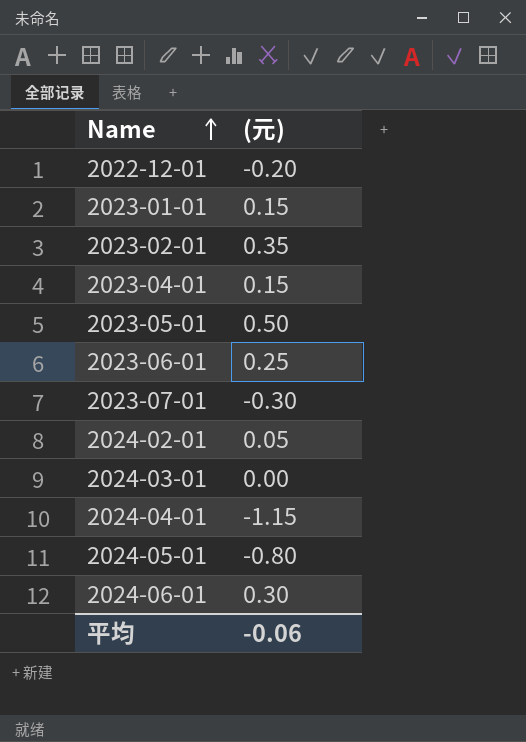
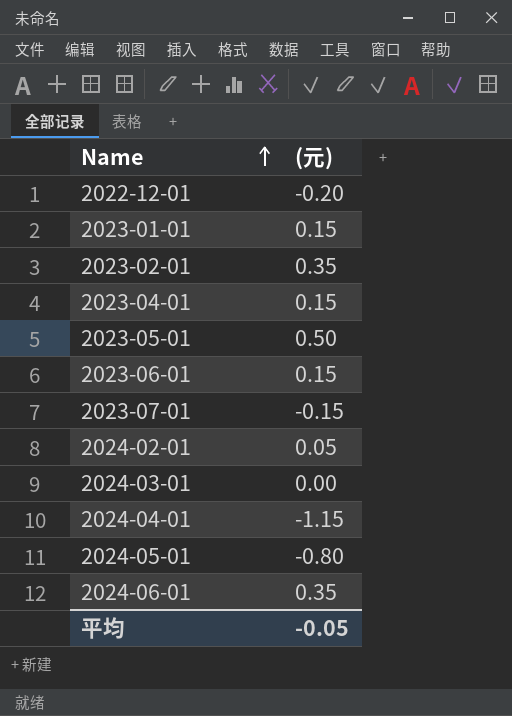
2023-06-01 | (元): 0.25 -> 0.15
2023-07-01 | (元): -0.30 -> -0.15
2024-06-01 | (元): 0.30 -> 0.35
平均 | (元): -0.06 -> -0.05

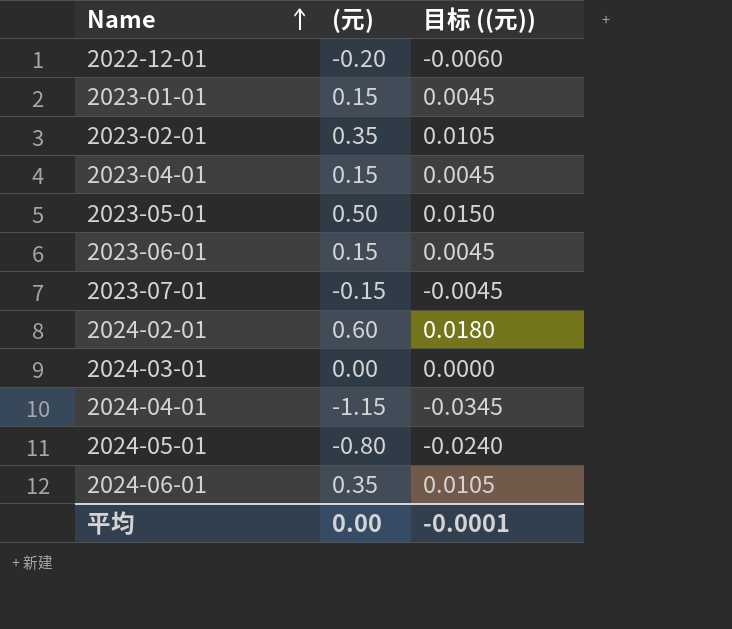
column 目标 ((元)) | formula: none -> [(元)] * 0.03
2024-02-01 | (元): 0.05 -> 0.60
平均 | (元): -0.05 -> 0.00

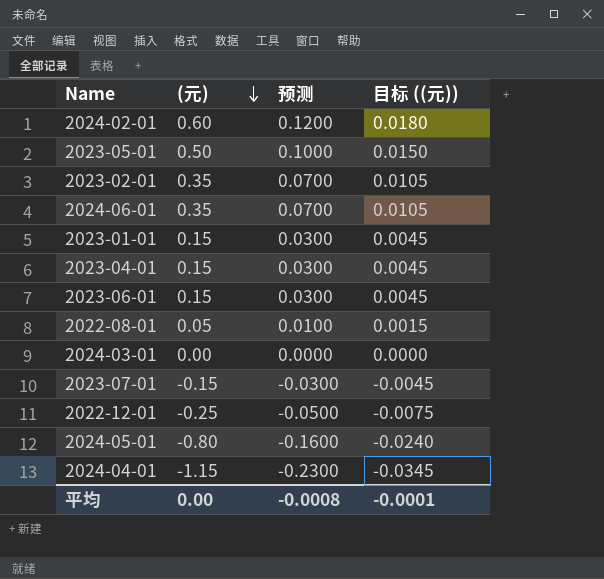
row order: Name ascending -> (元) descending
column 预测 | formula: none -> [(元)] * 0.2
row 2022-08-01: none -> 0.05 | 0.0100 | 0.0015
2022-12-01 | (元): -0.20 -> -0.25
2022-12-01 | 目标 ((元)): -0.0060 -> -0.0075

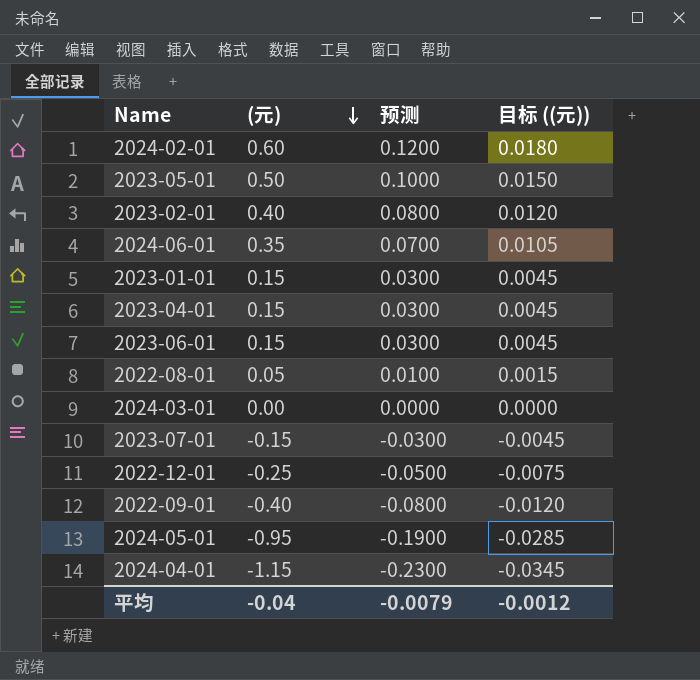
2023-02-01 | (元): 0.35 -> 0.40
2023-02-01 | 预测: 0.0700 -> 0.0800
2023-02-01 | 目标 ((元)): 0.0105 -> 0.0120
row 2022-09-01: none -> -0.40 | -0.0800 | -0.0120
2024-05-01 | (元): -0.80 -> -0.95
2024-05-01 | 预测: -0.1600 -> -0.1900
2024-05-01 | 目标 ((元)): -0.0240 -> -0.0285
平均 | (元): 0.00 -> -0.04
平均 | 预测: -0.0008 -> -0.0079
平均 | 目标 ((元)): -0.0001 -> -0.0012

